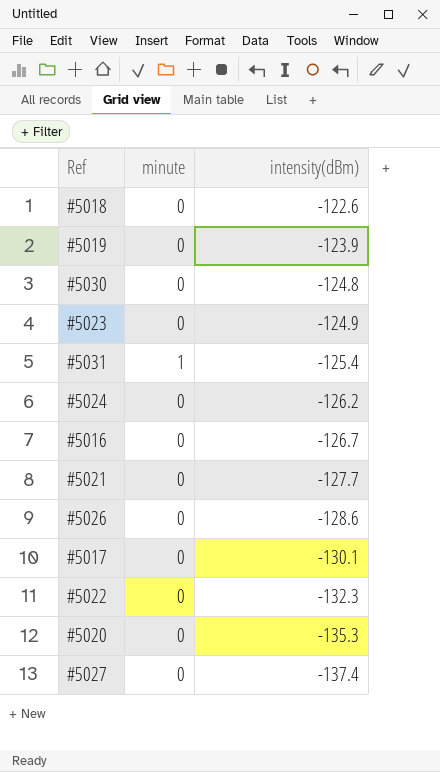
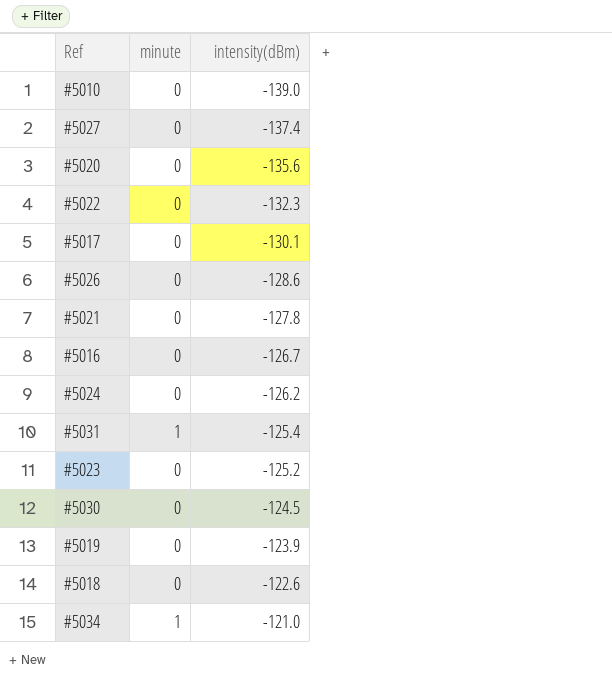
row order: intensity(dBm) descending -> intensity(dBm) ascending
row #5010: none -> 0 | -139.0
#5020 | intensity(dBm): -135.3 -> -135.6
#5021 | intensity(dBm): -127.7 -> -127.8
#5023 | intensity(dBm): -124.9 -> -125.2
#5030 | intensity(dBm): -124.8 -> -124.5
row #5034: none -> 1 | -121.0

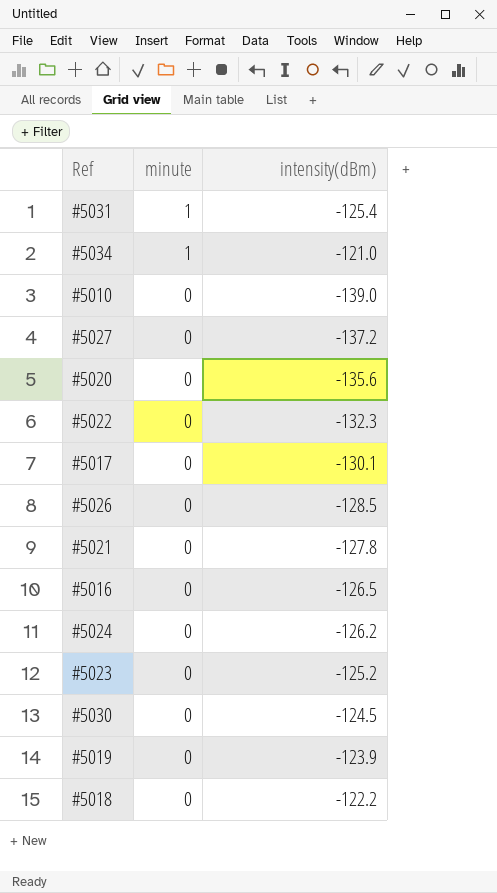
row order: intensity(dBm) ascending -> minute descending
#5027 | intensity(dBm): -137.4 -> -137.2
#5026 | intensity(dBm): -128.6 -> -128.5
#5016 | intensity(dBm): -126.7 -> -126.5
#5018 | intensity(dBm): -122.6 -> -122.2

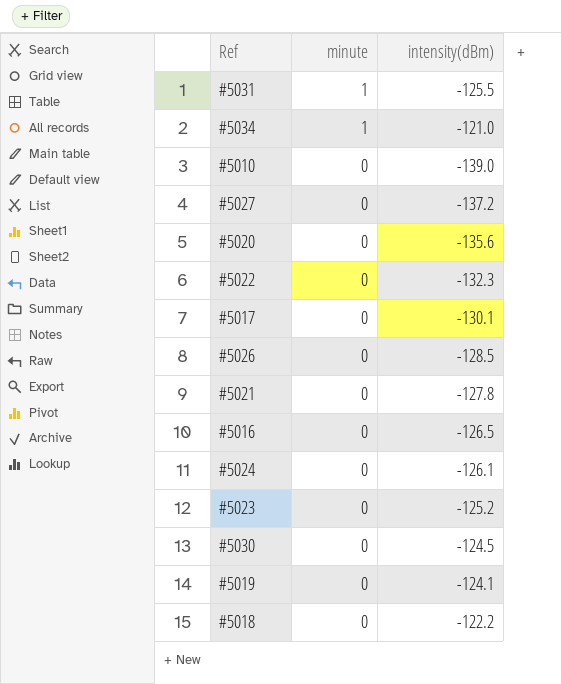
#5031 | intensity(dBm): -125.4 -> -125.5
#5024 | intensity(dBm): -126.2 -> -126.1
#5019 | intensity(dBm): -123.9 -> -124.1

